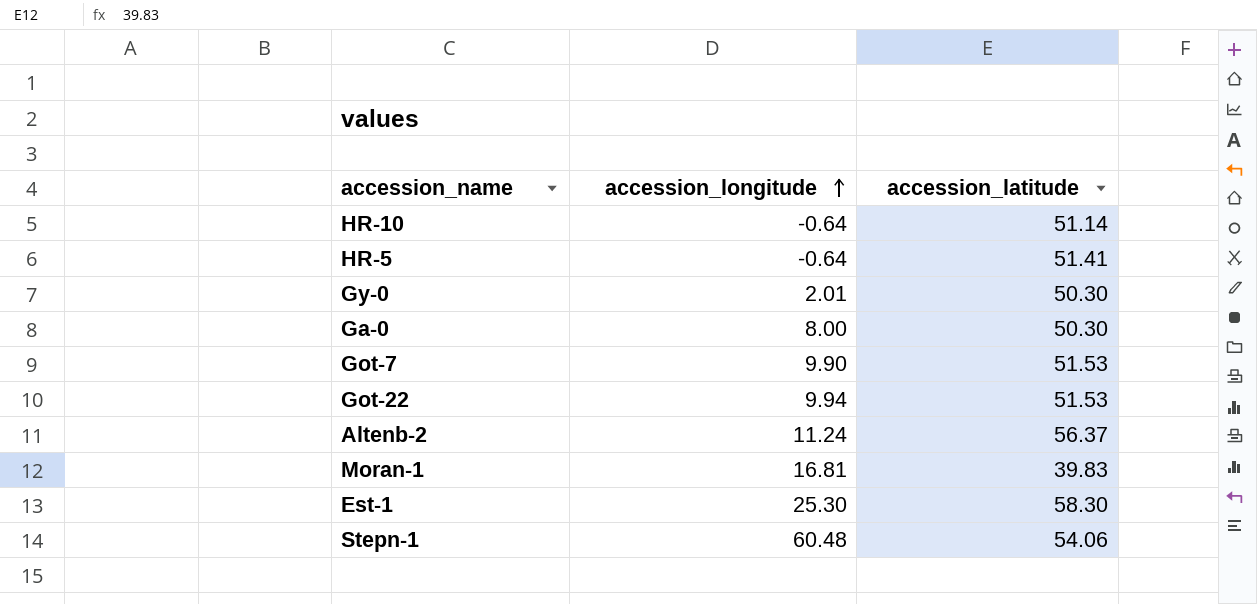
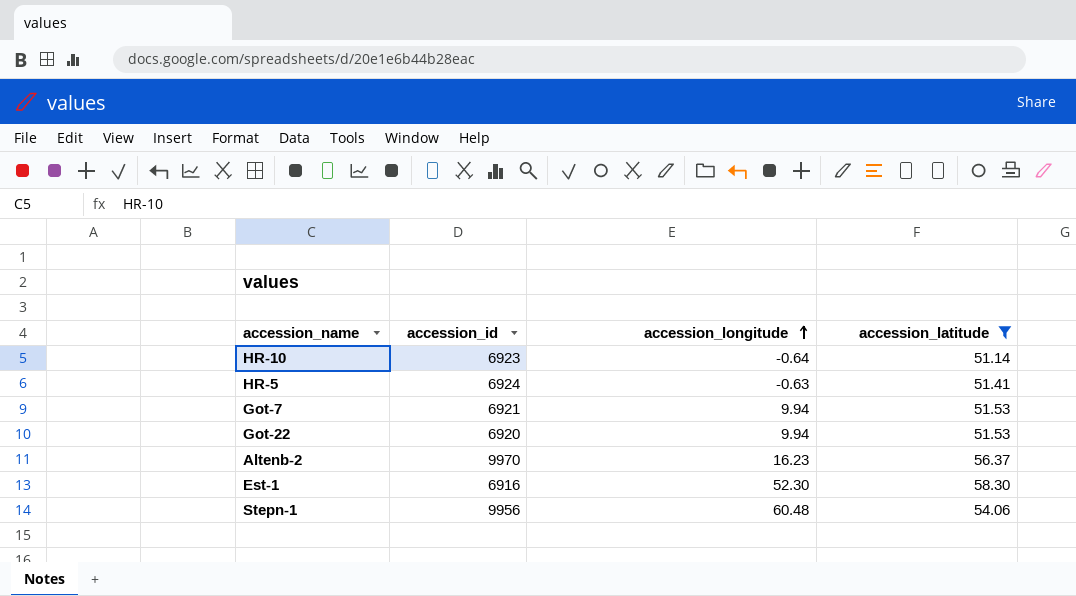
filter: none -> accession_latitude >= 51.14
column accession_id | position: none -> 2
HR-5 | accession_longitude: -0.64 -> -0.63
Got-7 | accession_longitude: 9.90 -> 9.94
Altenb-2 | accession_longitude: 11.24 -> 16.23
Est-1 | accession_longitude: 25.30 -> 52.30

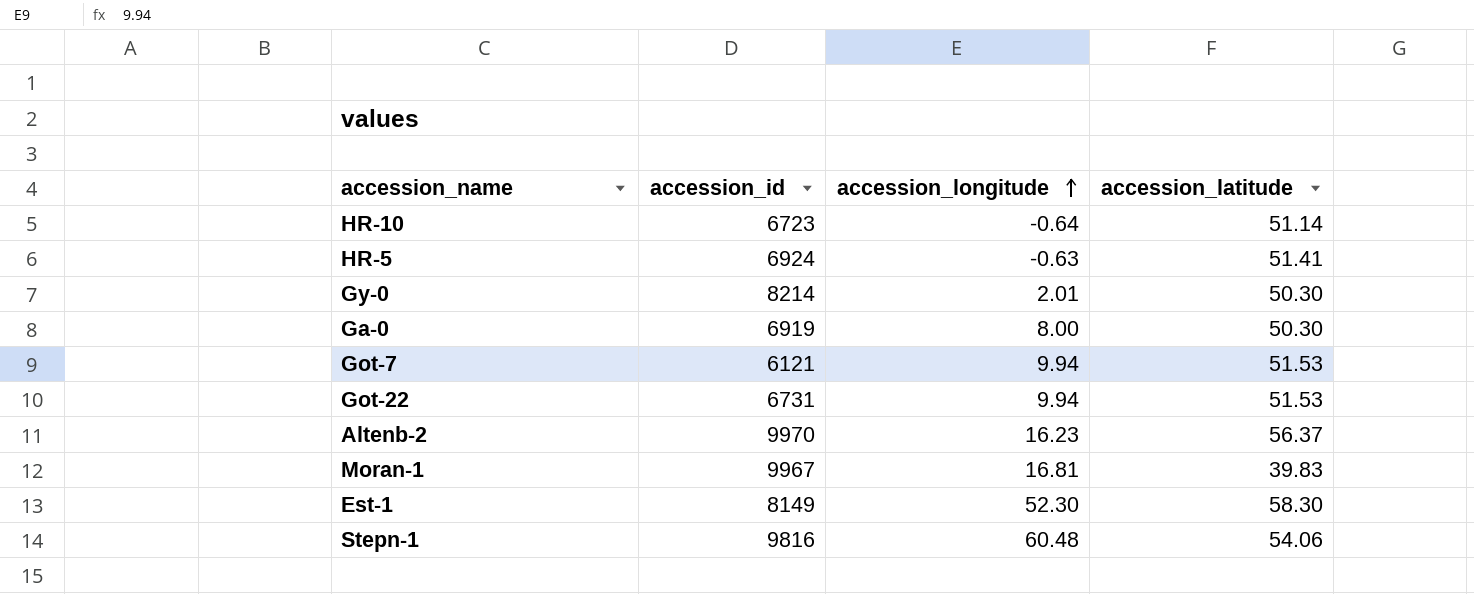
filter: accession_latitude >= 51.14 -> none
HR-10 | accession_id: 6923 -> 6723
Got-7 | accession_id: 6921 -> 6121
Got-22 | accession_id: 6920 -> 6731
Est-1 | accession_id: 6916 -> 8149
Stepn-1 | accession_id: 9956 -> 9816

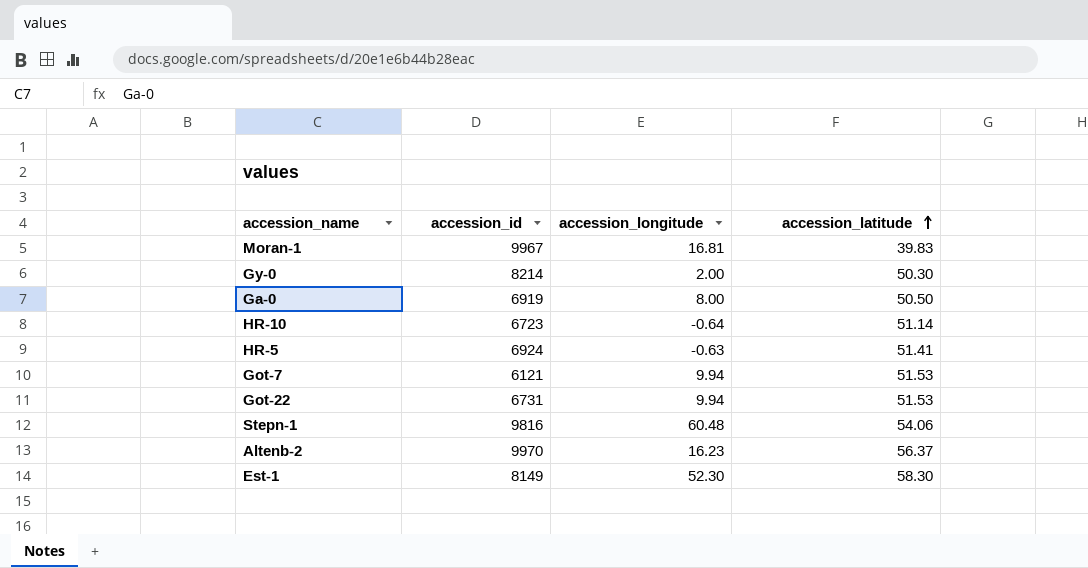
row order: accession_longitude ascending -> accession_latitude ascending
Gy-0 | accession_longitude: 2.01 -> 2.00
Ga-0 | accession_latitude: 50.30 -> 50.50

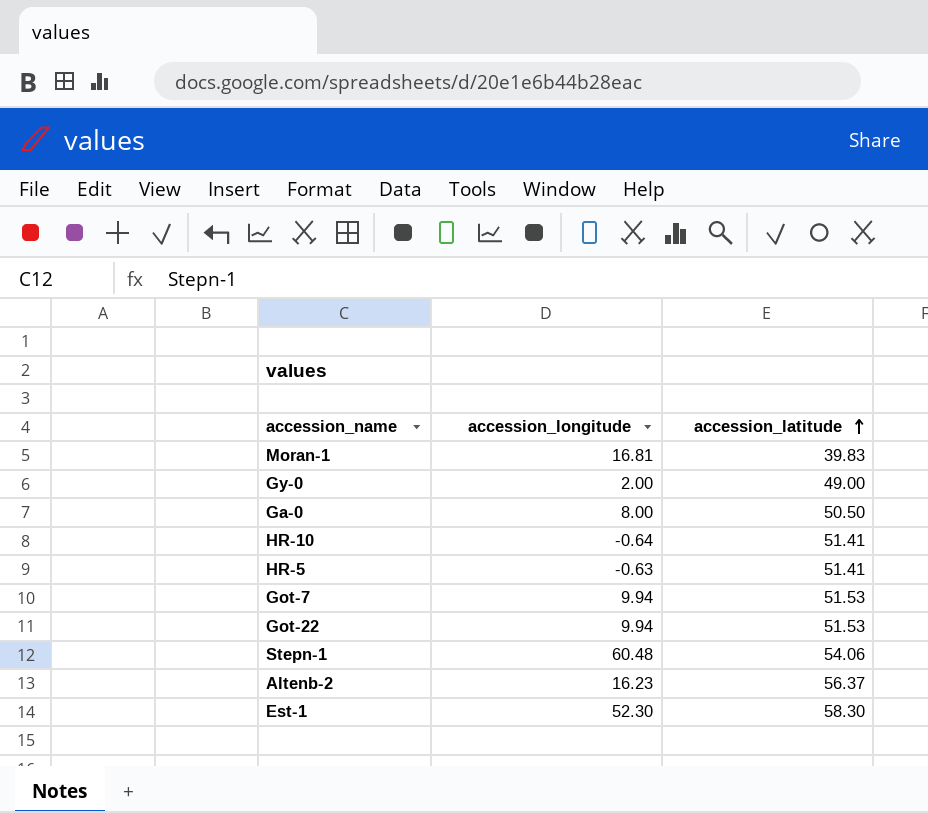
column accession_id | position: 2 -> none
Gy-0 | accession_latitude: 50.30 -> 49.00
HR-10 | accession_latitude: 51.14 -> 51.41

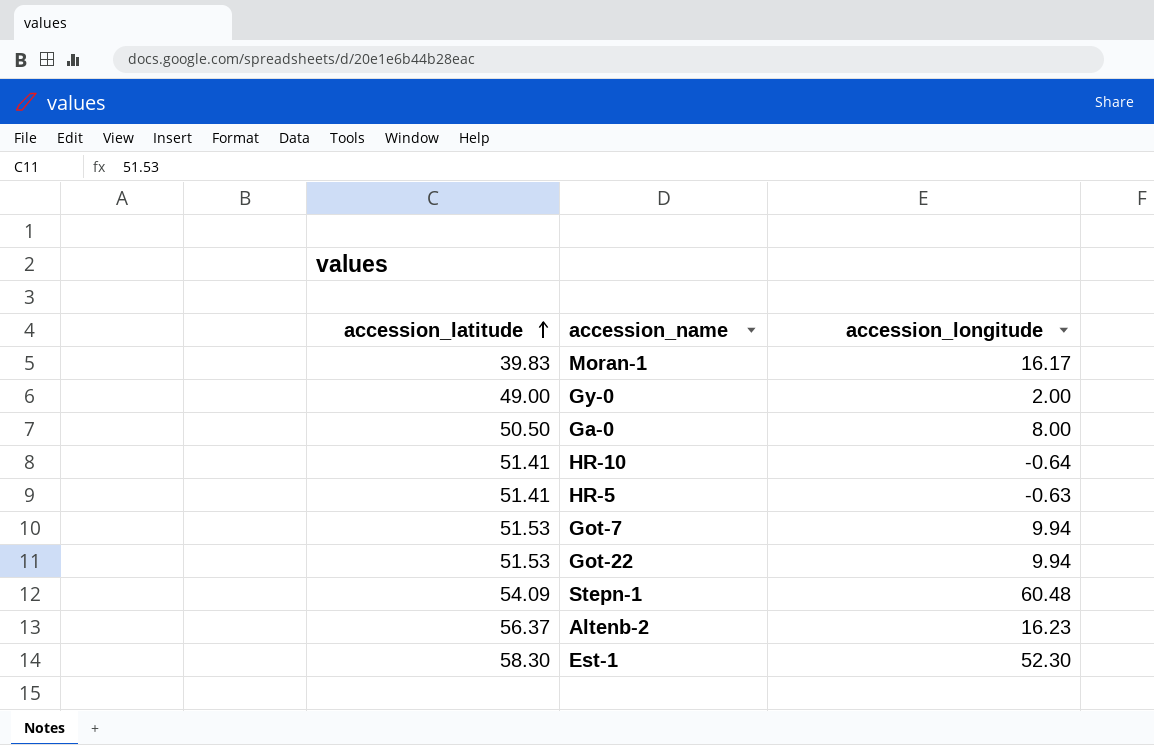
column accession_latitude | position: 3 -> 1
Moran-1 | accession_longitude: 16.81 -> 16.17
Stepn-1 | accession_latitude: 54.06 -> 54.09

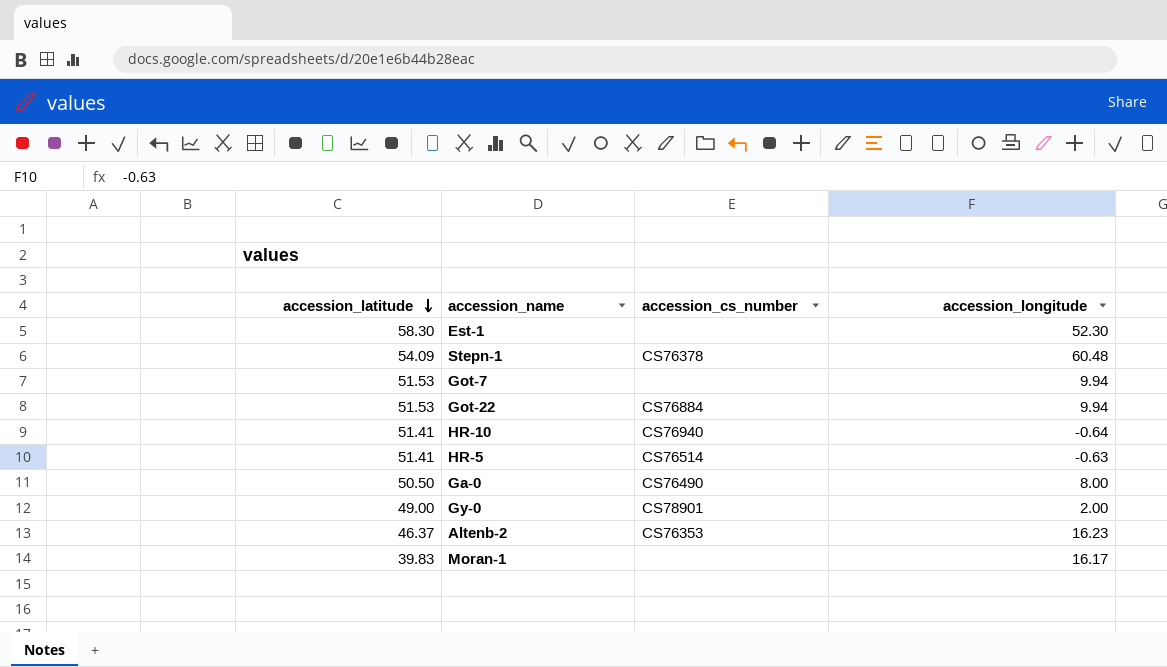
row order: accession_latitude ascending -> accession_latitude descending
column accession_cs_number | position: none -> 3
Altenb-2 | accession_latitude: 56.37 -> 46.37

